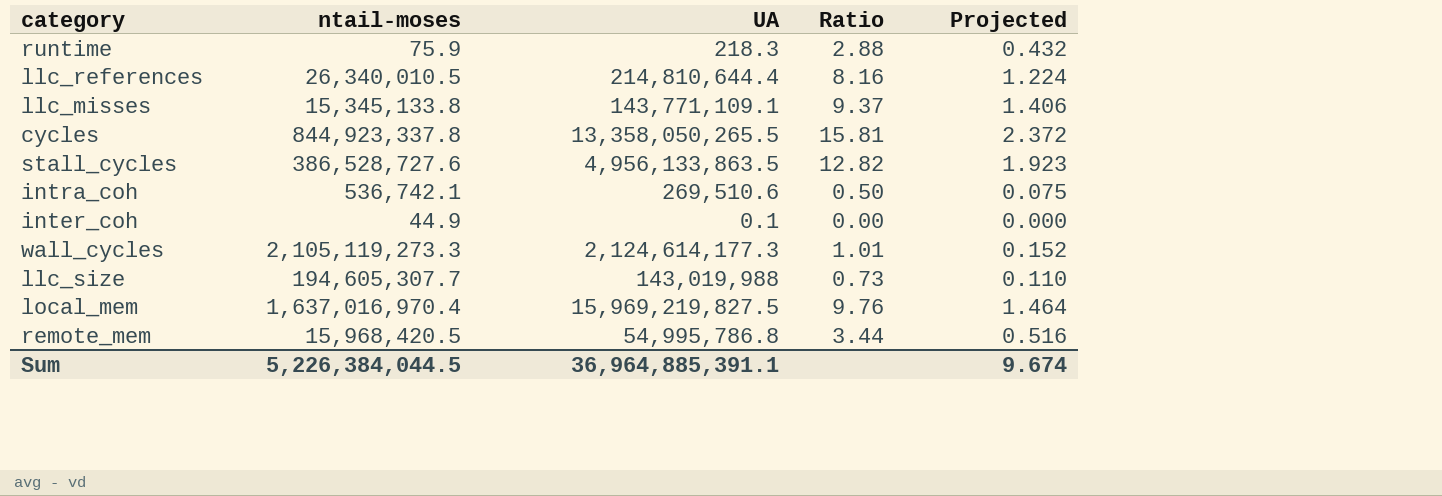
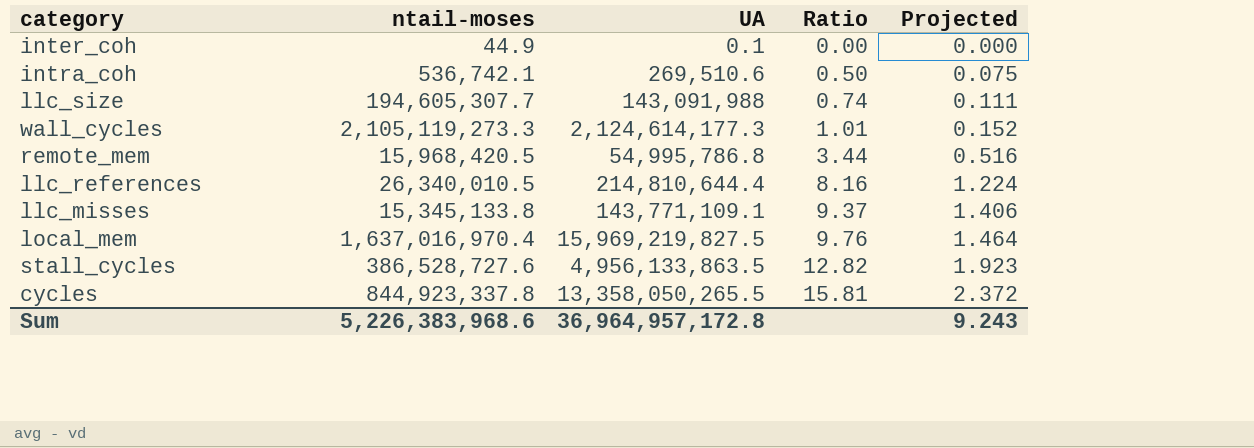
row order: none -> Ratio ascending
row runtime: 75.9 | 218.3 | 2.88 | 0.432 -> none
llc_size | UA: 143,019,988 -> 143,091,988
llc_size | Ratio: 0.73 -> 0.74
llc_size | Projected: 0.110 -> 0.111
Sum | ntail-moses: 5,226,384,044.5 -> 5,226,383,968.6
Sum | UA: 36,964,885,391.1 -> 36,964,957,172.8
Sum | Projected: 9.674 -> 9.243

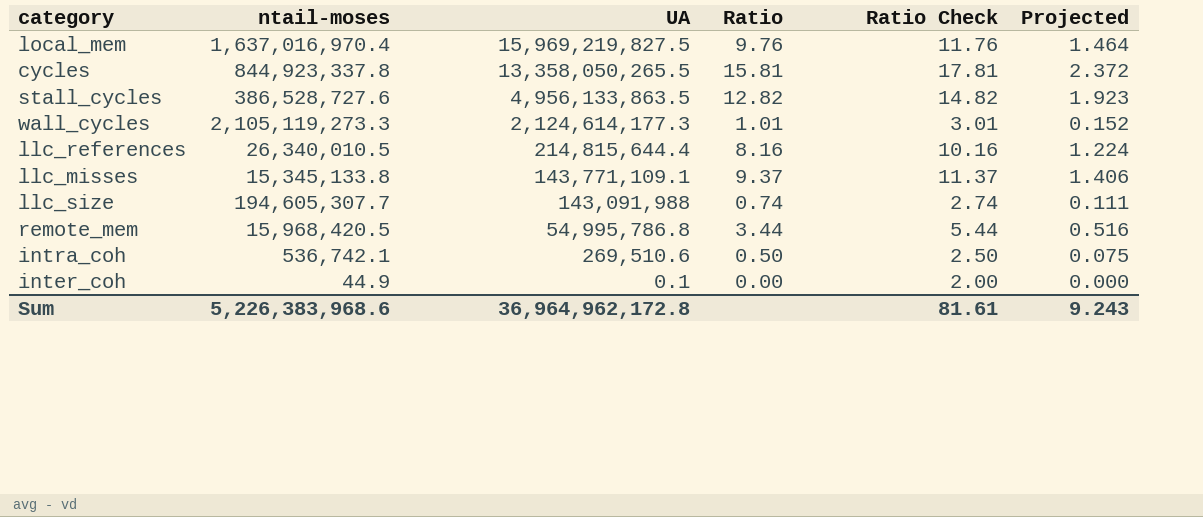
row order: Ratio ascending -> UA descending
column Ratio Check | formula: none -> [Ratio] + 2
llc_references | UA: 214,810,644.4 -> 214,815,644.4
Sum | UA: 36,964,957,172.8 -> 36,964,962,172.8

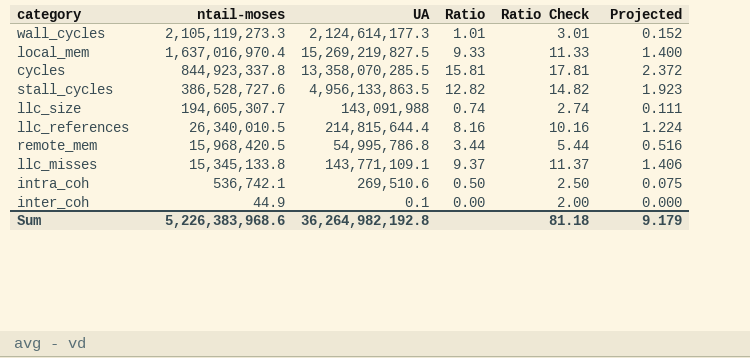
row order: UA descending -> ntail-moses descending
local_mem | UA: 15,969,219,827.5 -> 15,269,219,827.5
local_mem | Ratio: 9.76 -> 9.33
local_mem | Ratio Check: 11.76 -> 11.33
local_mem | Projected: 1.464 -> 1.400
cycles | UA: 13,358,050,265.5 -> 13,358,070,285.5
Sum | UA: 36,964,962,172.8 -> 36,264,982,192.8
Sum | Ratio Check: 81.61 -> 81.18
Sum | Projected: 9.243 -> 9.179

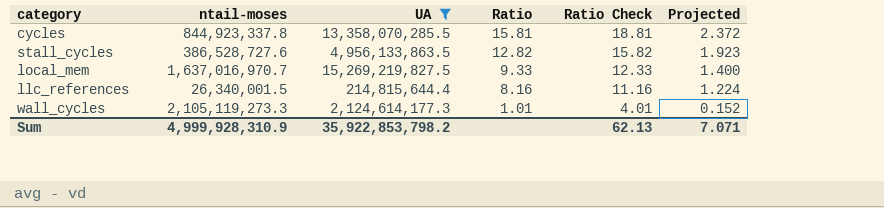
filter: none -> UA >= 214,815,644.4
row order: ntail-moses descending -> Ratio descending
column Ratio Check | formula: [Ratio] + 2 -> [Ratio] + 3
local_mem | ntail-moses: 1,637,016,970.4 -> 1,637,016,970.7
llc_references | ntail-moses: 26,340,010.5 -> 26,340,001.5
Sum | ntail-moses: 5,226,383,968.6 -> 4,999,928,310.9
Sum | UA: 36,264,982,192.8 -> 35,922,853,798.2
Sum | Ratio Check: 81.18 -> 62.13
Sum | Projected: 9.179 -> 7.071

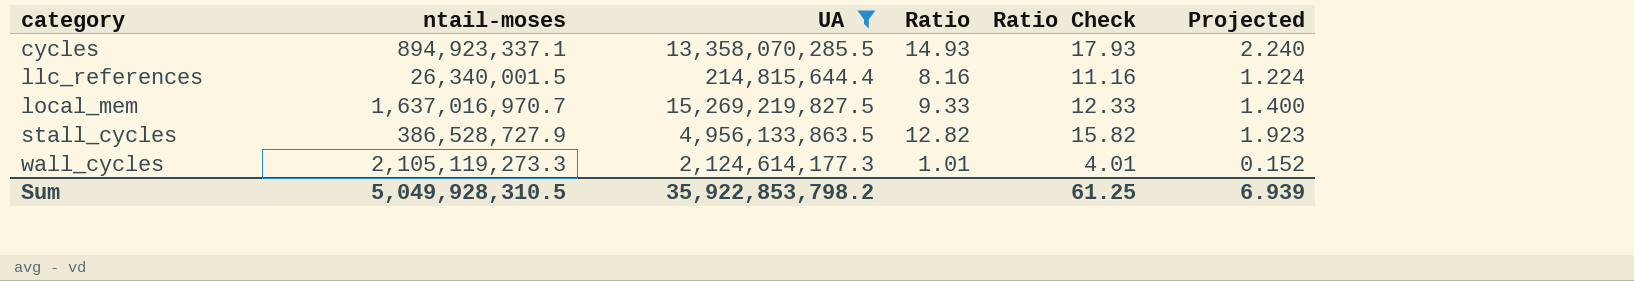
row order: Ratio descending -> category ascending
cycles | ntail-moses: 844,923,337.8 -> 894,923,337.1
cycles | Ratio: 15.81 -> 14.93
cycles | Ratio Check: 18.81 -> 17.93
cycles | Projected: 2.372 -> 2.240
stall_cycles | ntail-moses: 386,528,727.6 -> 386,528,727.9
Sum | ntail-moses: 4,999,928,310.9 -> 5,049,928,310.5
Sum | Ratio Check: 62.13 -> 61.25
Sum | Projected: 7.071 -> 6.939

